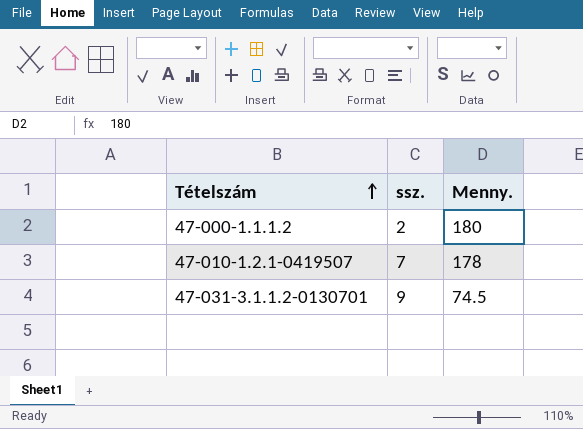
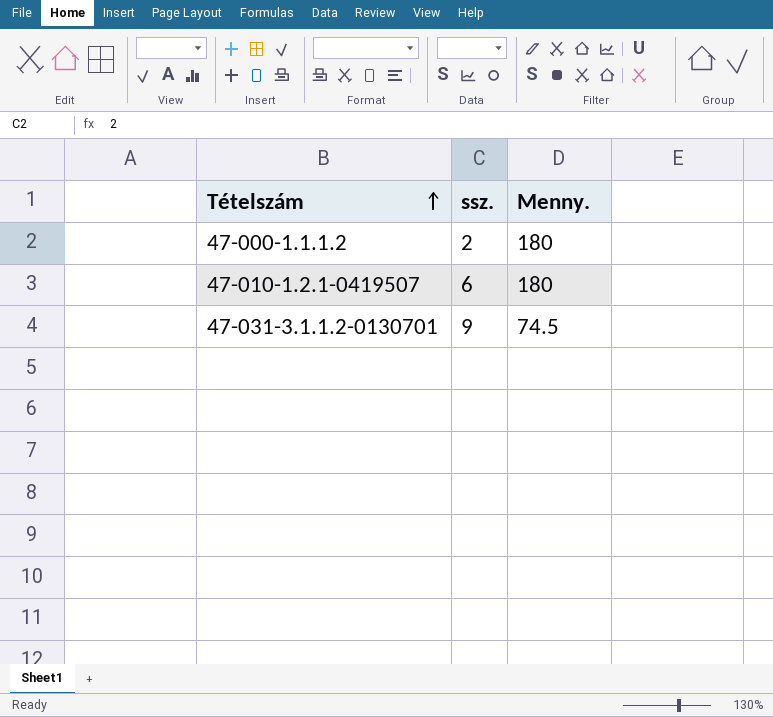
47-010-1.2.1-0419507 | ssz.: 7 -> 6
47-010-1.2.1-0419507 | Menny.: 178 -> 180

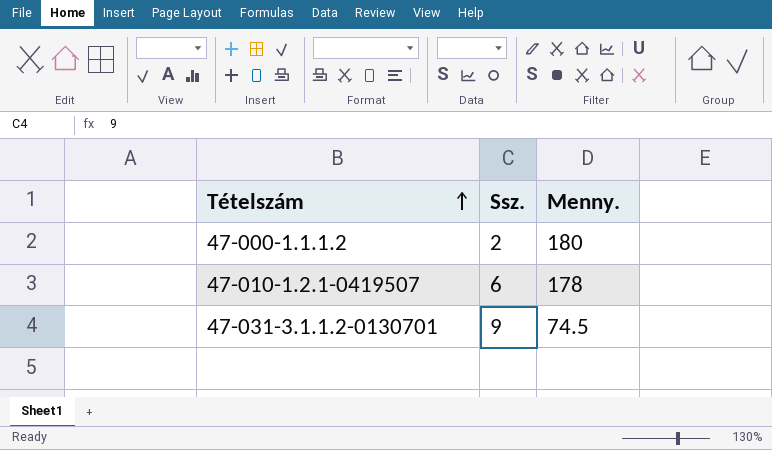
column name: ssz. -> Ssz.
47-010-1.2.1-0419507 | Menny.: 180 -> 178

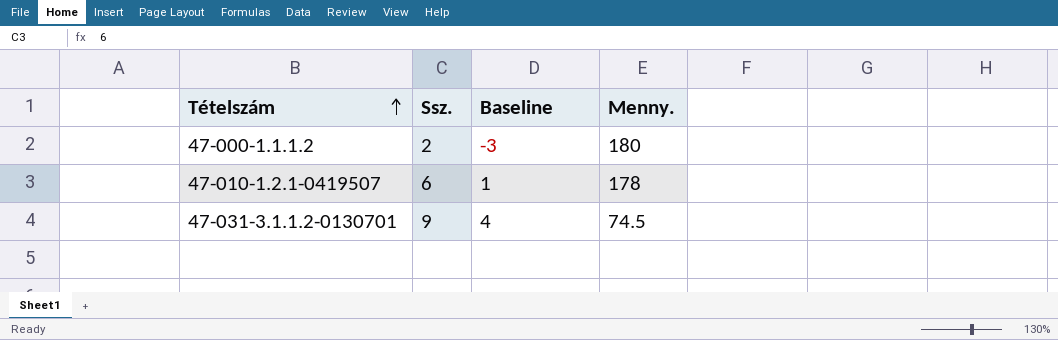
column Baseline | formula: none -> [Ssz.] - 5

